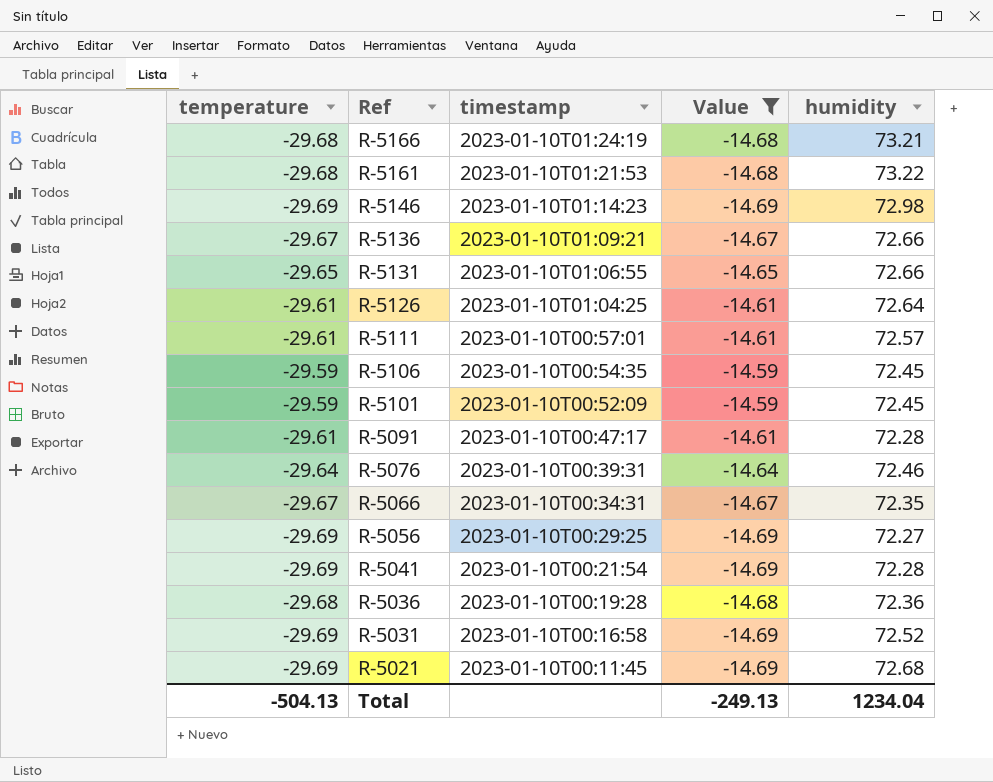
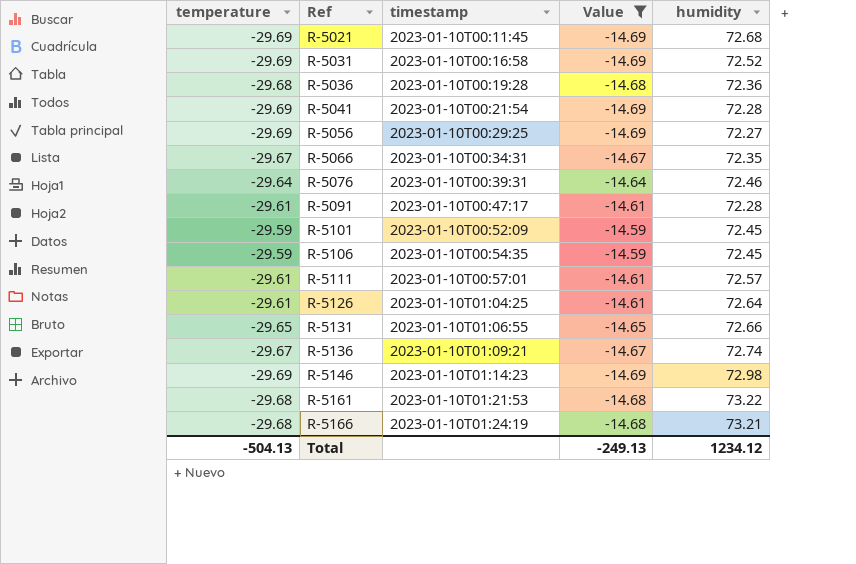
row order: Ref descending -> Ref ascending
R-5136 | humidity: 72.66 -> 72.74
Total | humidity: 1234.04 -> 1234.12

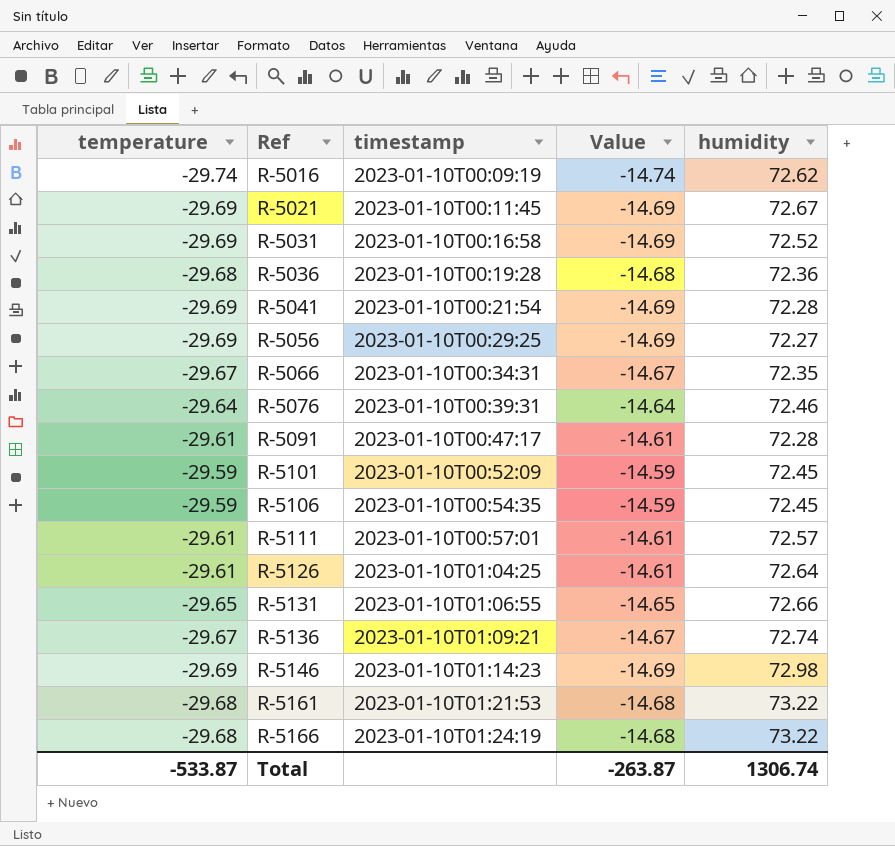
filter: Value != -14.74 -> none
R-5021 | humidity: 72.68 -> 72.67
R-5166 | humidity: 73.21 -> 73.22
Total | temperature: -504.13 -> -533.87
Total | Value: -249.13 -> -263.87
Total | humidity: 1234.12 -> 1306.74

